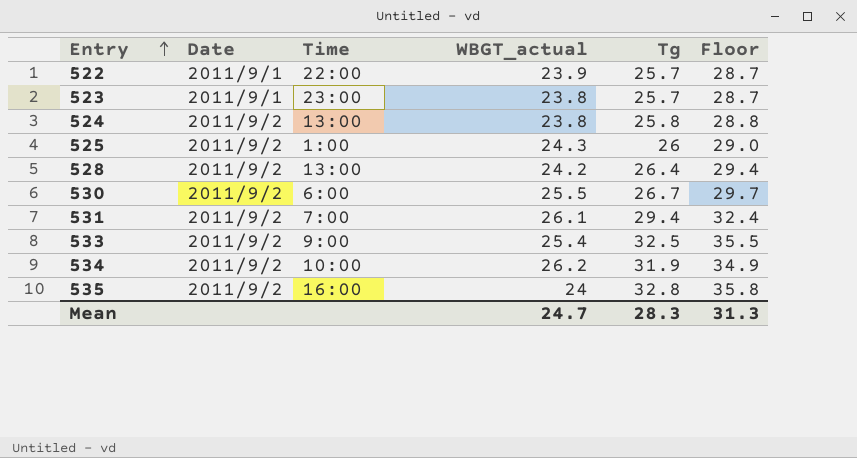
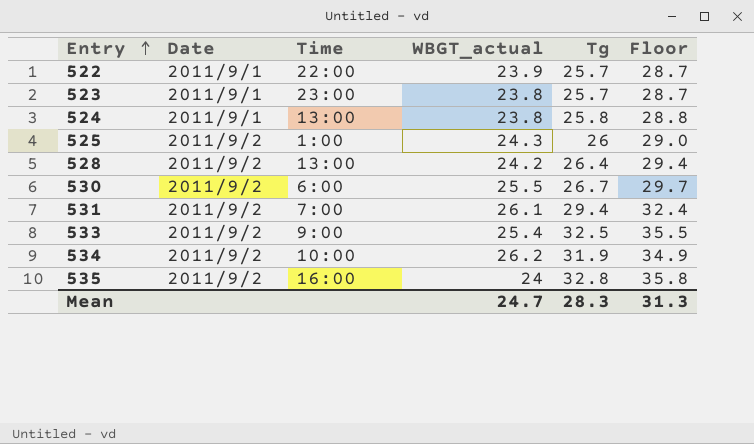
524 | Date: 2011/9/2 -> 2011/9/1

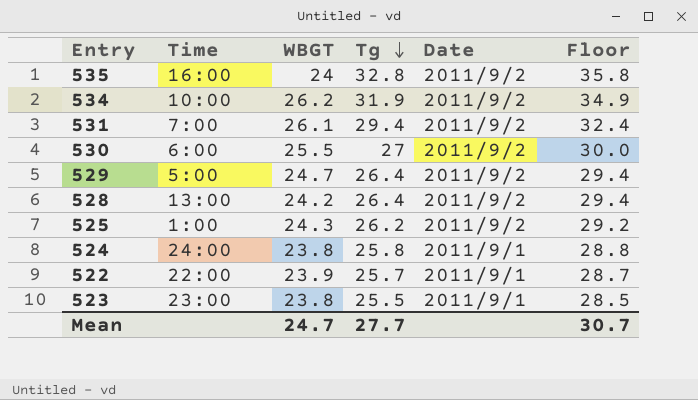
row order: Entry ascending -> Tg descending
column name: WBGT_actual -> WBGT
column Date | position: 2 -> 5
row 533: 2011/9/2 | 9:00 | 25.4 | 32.5 | 35.5 -> none
530 | Tg: 26.7 -> 27
530 | Floor: 29.7 -> 30.0
row 529: none -> 5:00 | 24.7 | 26.4 | 2011/9/2 | 29.4
525 | Tg: 26 -> 26.2
525 | Floor: 29.0 -> 29.2
524 | Time: 13:00 -> 24:00
523 | Tg: 25.7 -> 25.5
523 | Floor: 28.7 -> 28.5
Mean | Tg: 28.3 -> 27.7
Mean | Floor: 31.3 -> 30.7

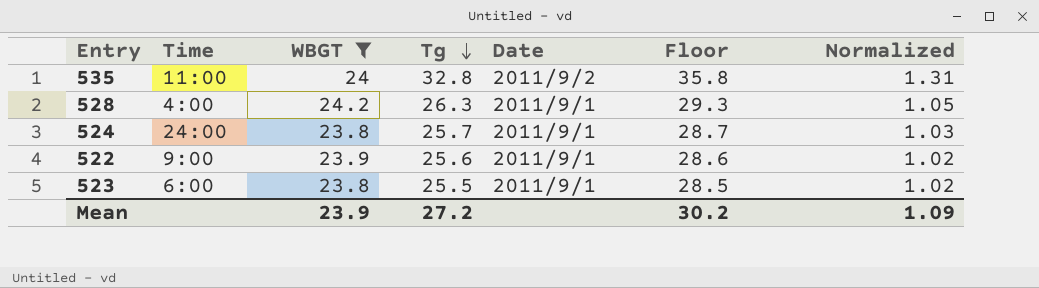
filter: none -> WBGT <= 24.2
column Normalized | formula: none -> [Tg] * 0.04
535 | Time: 16:00 -> 11:00
528 | Time: 13:00 -> 4:00
528 | Tg: 26.4 -> 26.3
528 | Date: 2011/9/2 -> 2011/9/1
528 | Floor: 29.4 -> 29.3
524 | Tg: 25.8 -> 25.7
524 | Floor: 28.8 -> 28.7
522 | Time: 22:00 -> 9:00
522 | Tg: 25.7 -> 25.6
522 | Floor: 28.7 -> 28.6
523 | Time: 23:00 -> 6:00
Mean | WBGT: 24.7 -> 23.9
Mean | Tg: 27.7 -> 27.2
Mean | Floor: 30.7 -> 30.2

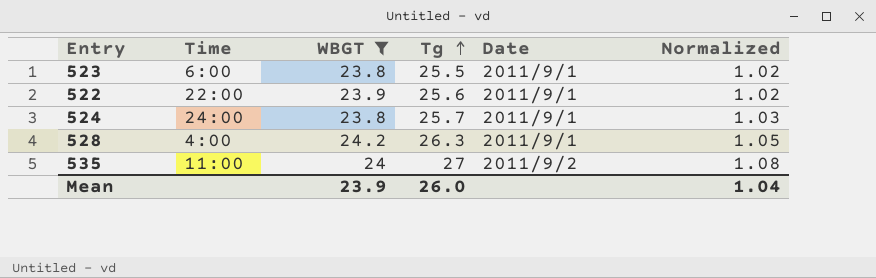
row order: Tg descending -> Tg ascending
column Floor | formula: [Tg] + 3 -> none
522 | Time: 9:00 -> 22:00
535 | Tg: 32.8 -> 27
535 | Normalized: 1.31 -> 1.08
Mean | Tg: 27.2 -> 26.0
Mean | Normalized: 1.09 -> 1.04

